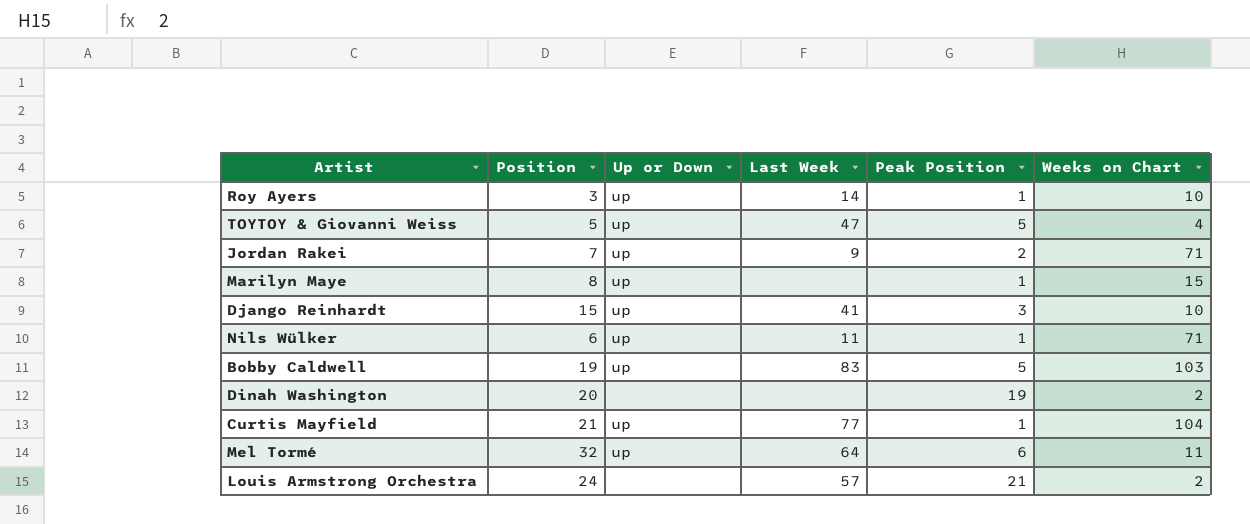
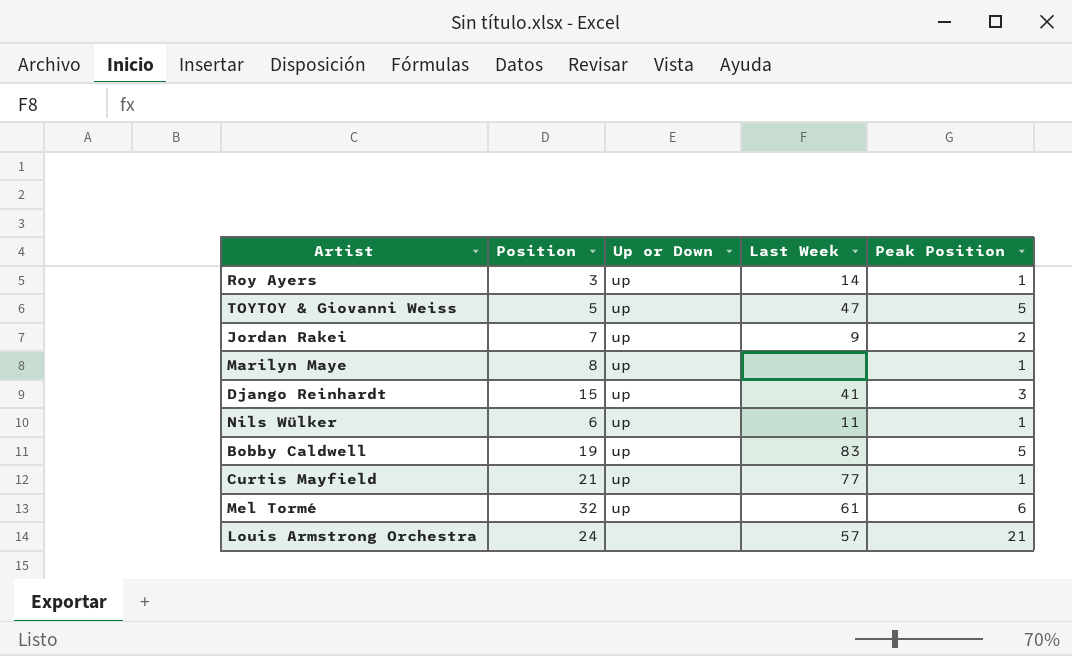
column Weeks on Chart | position: 6 -> none
row Dinah Washington: 20 | none | none | 19 | 2 -> none
Mel Tormé | Last Week: 64 -> 61

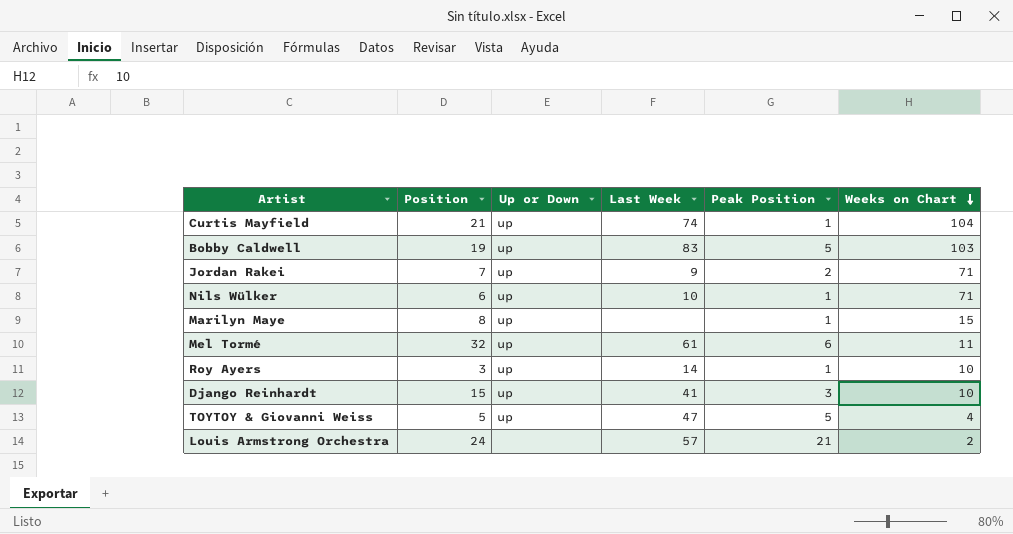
row order: none -> Weeks on Chart descending
column Weeks on Chart | position: none -> 6
Curtis Mayfield | Last Week: 77 -> 74
Nils Wülker | Last Week: 11 -> 10

